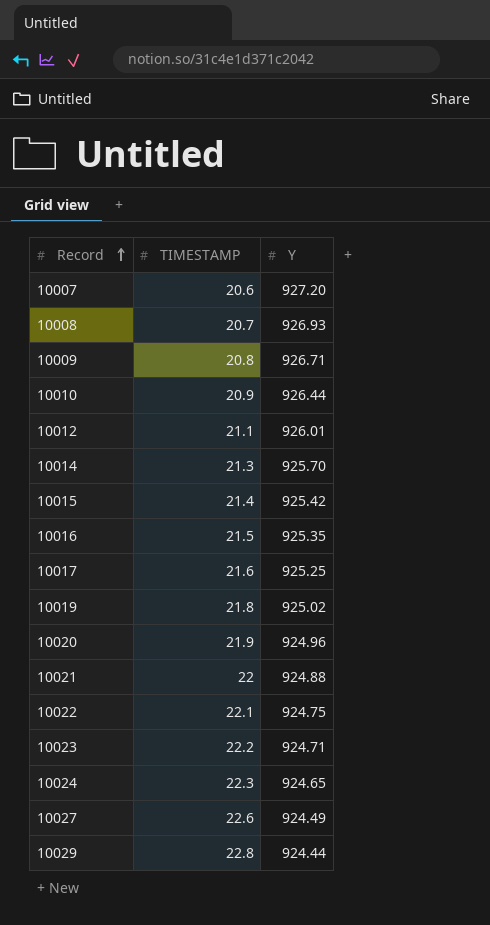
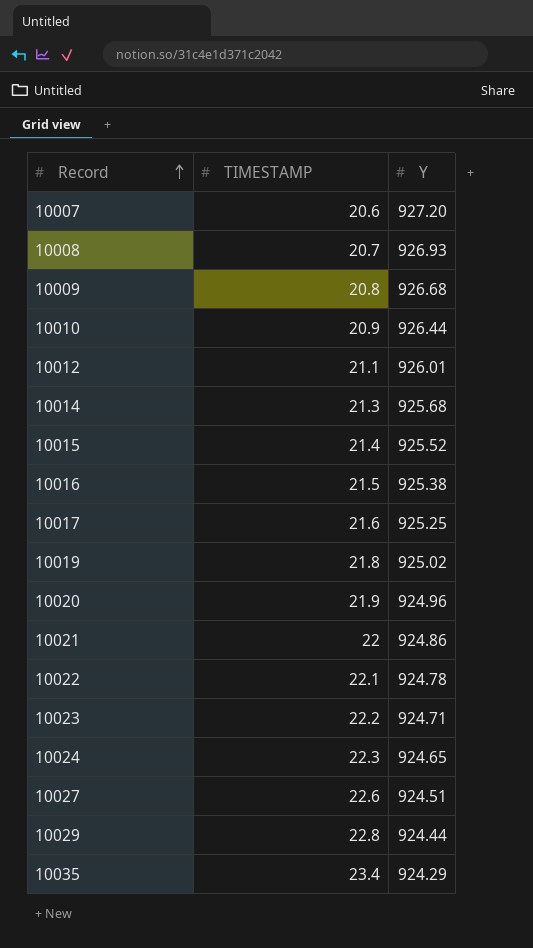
10009 | Y: 926.71 -> 926.68
10014 | Y: 925.70 -> 925.68
10015 | Y: 925.42 -> 925.52
10016 | Y: 925.35 -> 925.38
10021 | Y: 924.88 -> 924.86
10022 | Y: 924.75 -> 924.78
10027 | Y: 924.49 -> 924.51
row 10035: none -> 23.4 | 924.29

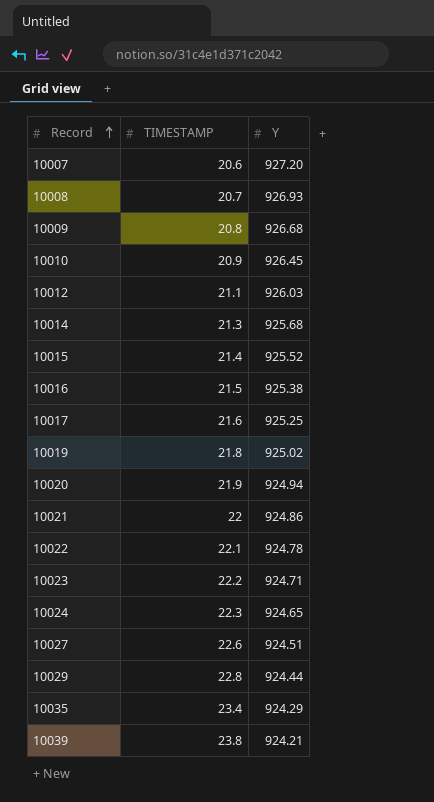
10010 | Y: 926.44 -> 926.45
10012 | Y: 926.01 -> 926.03
10020 | Y: 924.96 -> 924.94
row 10039: none -> 23.8 | 924.21

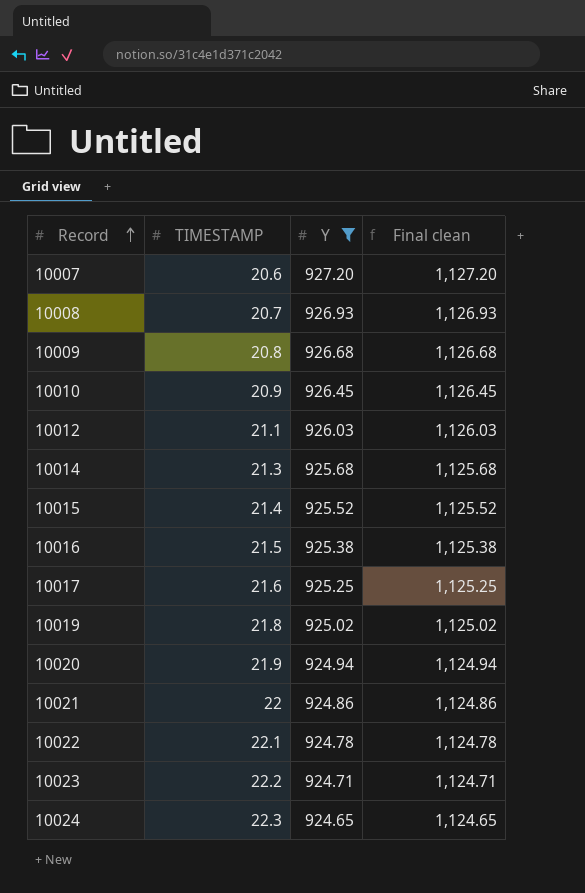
filter: none -> Y >= 924.65
column Final clean | formula: none -> [Y] + 200

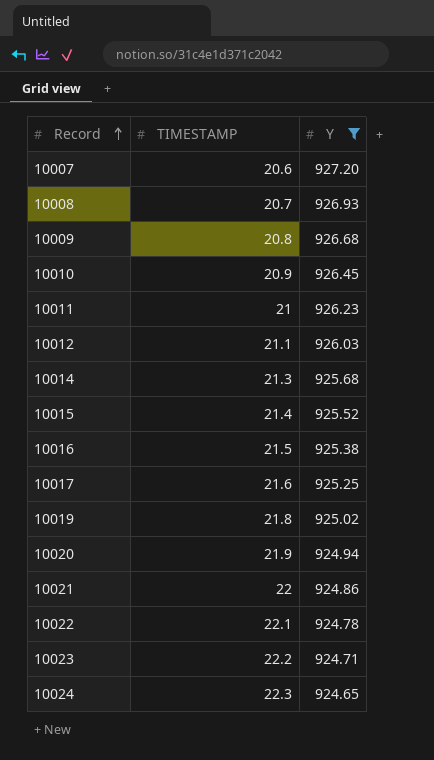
column Final clean | formula: [Y] + 200 -> none
row 10011: none -> 21 | 926.23

